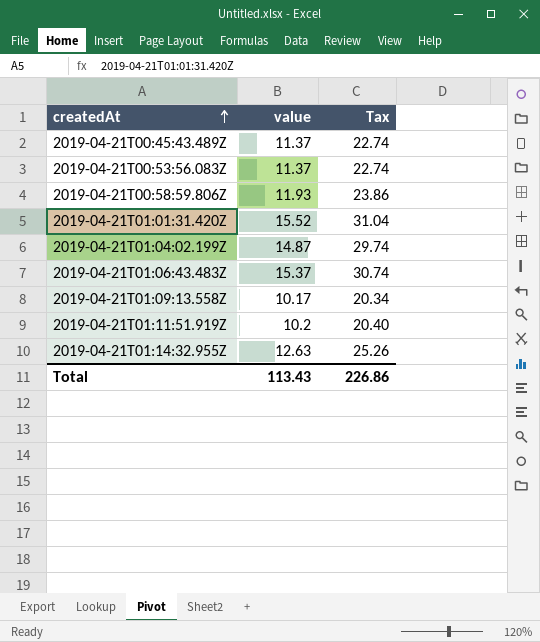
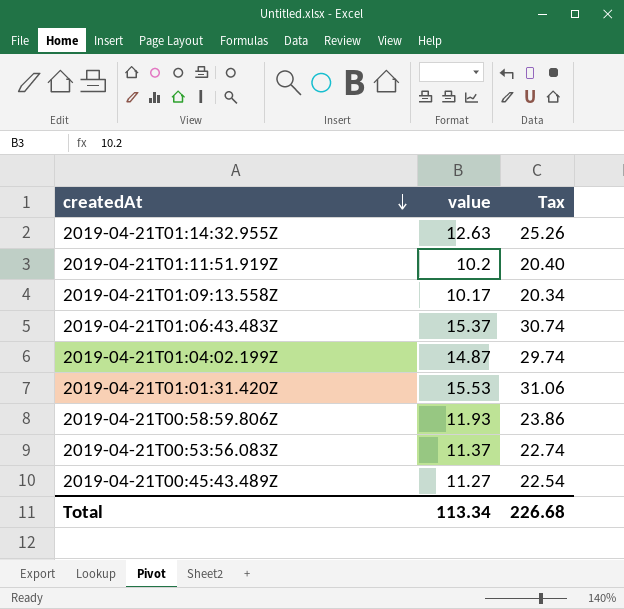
row order: createdAt ascending -> createdAt descending
2019-04-21T01:01:31.420Z | value: 15.52 -> 15.53
2019-04-21T01:01:31.420Z | Tax: 31.04 -> 31.06
2019-04-21T00:45:43.489Z | value: 11.37 -> 11.27
2019-04-21T00:45:43.489Z | Tax: 22.74 -> 22.54
Total | value: 113.43 -> 113.34
Total | Tax: 226.86 -> 226.68

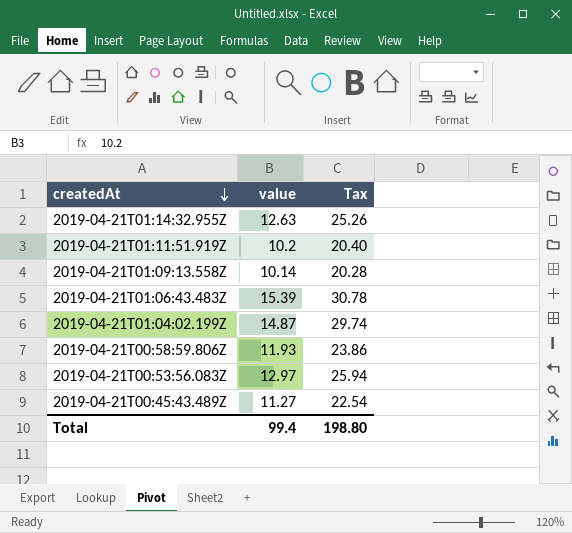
row 2019-04-21T01:01:31.420Z: 15.53 | 31.06 -> none
2019-04-21T01:09:13.558Z | value: 10.17 -> 10.14
2019-04-21T01:09:13.558Z | Tax: 20.34 -> 20.28
2019-04-21T01:06:43.483Z | value: 15.37 -> 15.39
2019-04-21T01:06:43.483Z | Tax: 30.74 -> 30.78
2019-04-21T00:53:56.083Z | value: 11.37 -> 12.97
2019-04-21T00:53:56.083Z | Tax: 22.74 -> 25.94
Total | value: 113.34 -> 99.4
Total | Tax: 226.68 -> 198.80

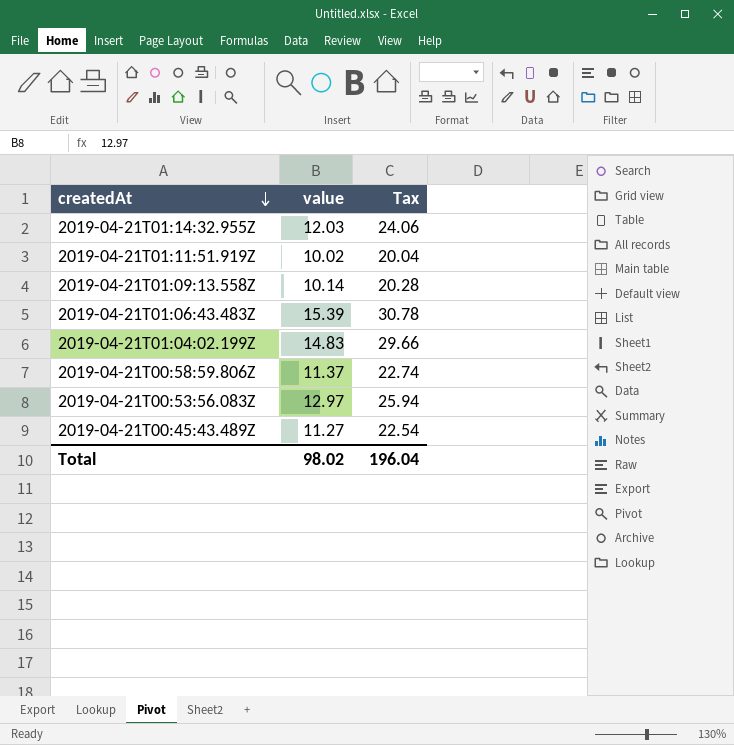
2019-04-21T01:14:32.955Z | value: 12.63 -> 12.03
2019-04-21T01:14:32.955Z | Tax: 25.26 -> 24.06
2019-04-21T01:11:51.919Z | value: 10.2 -> 10.02
2019-04-21T01:11:51.919Z | Tax: 20.40 -> 20.04
2019-04-21T01:04:02.199Z | value: 14.87 -> 14.83
2019-04-21T01:04:02.199Z | Tax: 29.74 -> 29.66
2019-04-21T00:58:59.806Z | value: 11.93 -> 11.37
2019-04-21T00:58:59.806Z | Tax: 23.86 -> 22.74
Total | value: 99.4 -> 98.02
Total | Tax: 198.80 -> 196.04

